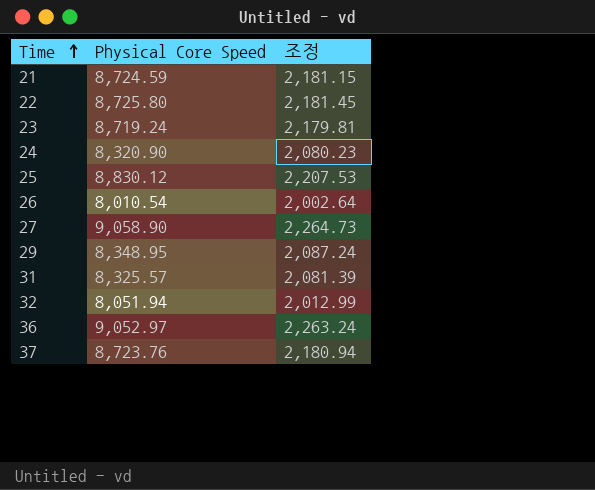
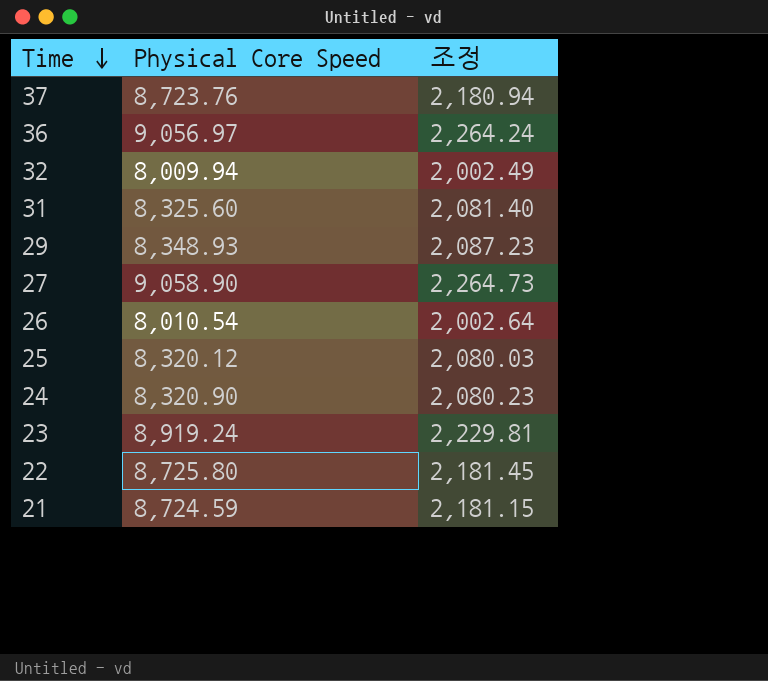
row order: Time ascending -> Time descending
36 | Physical Core Speed: 9,052.97 -> 9,056.97
36 | 조정: 2,263.24 -> 2,264.24
32 | Physical Core Speed: 8,051.94 -> 8,009.94
32 | 조정: 2,012.99 -> 2,002.49
31 | Physical Core Speed: 8,325.57 -> 8,325.60
31 | 조정: 2,081.39 -> 2,081.40
29 | Physical Core Speed: 8,348.95 -> 8,348.93
29 | 조정: 2,087.24 -> 2,087.23
25 | Physical Core Speed: 8,830.12 -> 8,320.12
25 | 조정: 2,207.53 -> 2,080.03
23 | Physical Core Speed: 8,719.24 -> 8,919.24
23 | 조정: 2,179.81 -> 2,229.81

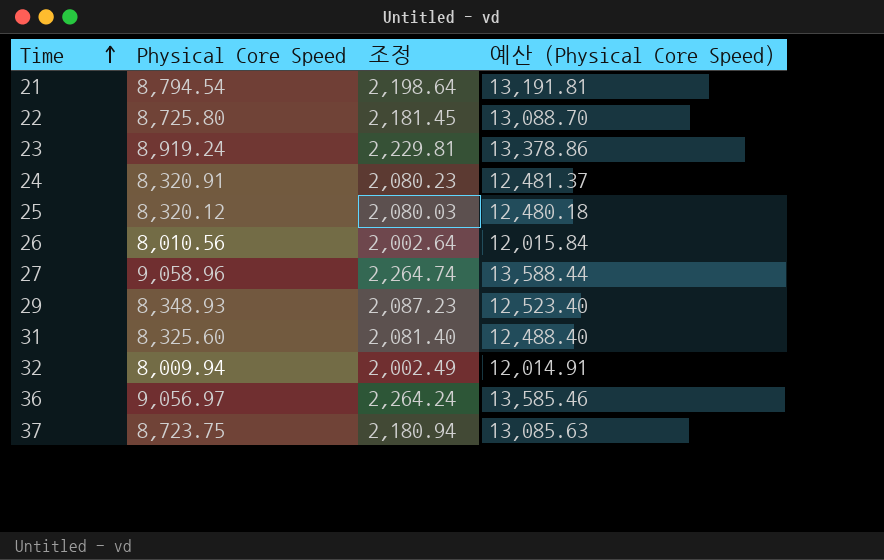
row order: Time descending -> Time ascending
column 예산 (Physical Core Speed) | formula: none -> [Physical Core Speed] * 1.5
21 | Physical Core Speed: 8,724.59 -> 8,794.54
21 | 조정: 2,181.15 -> 2,198.64
24 | Physical Core Speed: 8,320.90 -> 8,320.91
26 | Physical Core Speed: 8,010.54 -> 8,010.56
27 | Physical Core Speed: 9,058.90 -> 9,058.96
27 | 조정: 2,264.73 -> 2,264.74
37 | Physical Core Speed: 8,723.76 -> 8,723.75

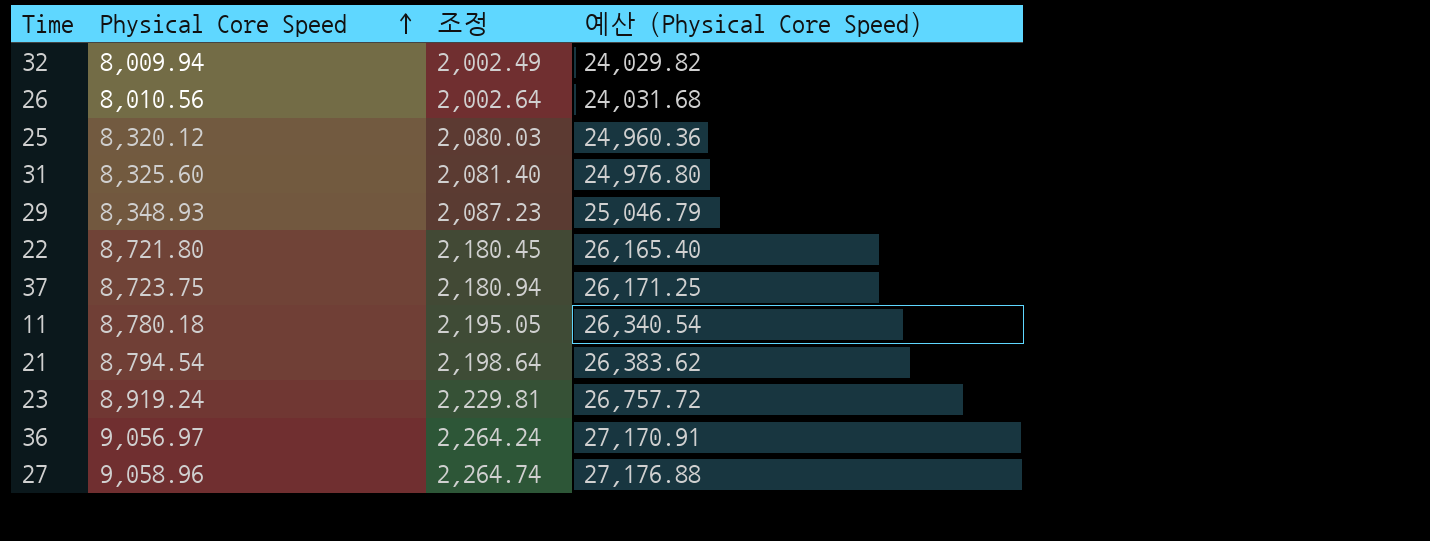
row order: Time ascending -> Physical Core Speed ascending
column 예산 (Physical Core Speed) | formula: [Physical Core Speed] * 1.5 -> [Physical Core Speed] * 3
row 24: 8,320.91 | 2,080.23 | 12,481.37 -> none
22 | Physical Core Speed: 8,725.80 -> 8,721.80
22 | 조정: 2,181.45 -> 2,180.45
row 11: none -> 8,780.18 | 2,195.05 | 26,340.54

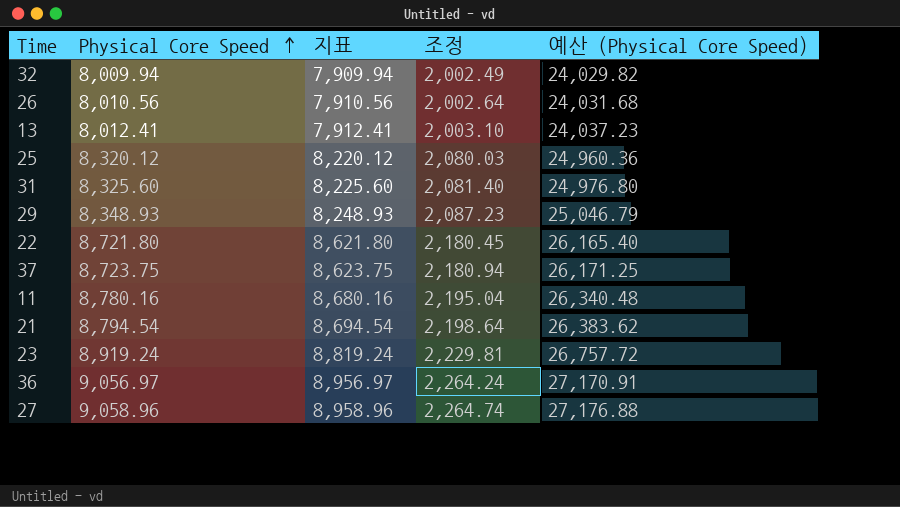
column 지표 | formula: none -> [Physical Core Speed] - 100
row 13: none -> 8,012.41 | 7,912.41 | 2,003.10 | 24,037.23
11 | Physical Core Speed: 8,780.18 -> 8,780.16
11 | 조정: 2,195.05 -> 2,195.04
11 | 예산 (Physical Core Speed): 26,340.54 -> 26,340.48

